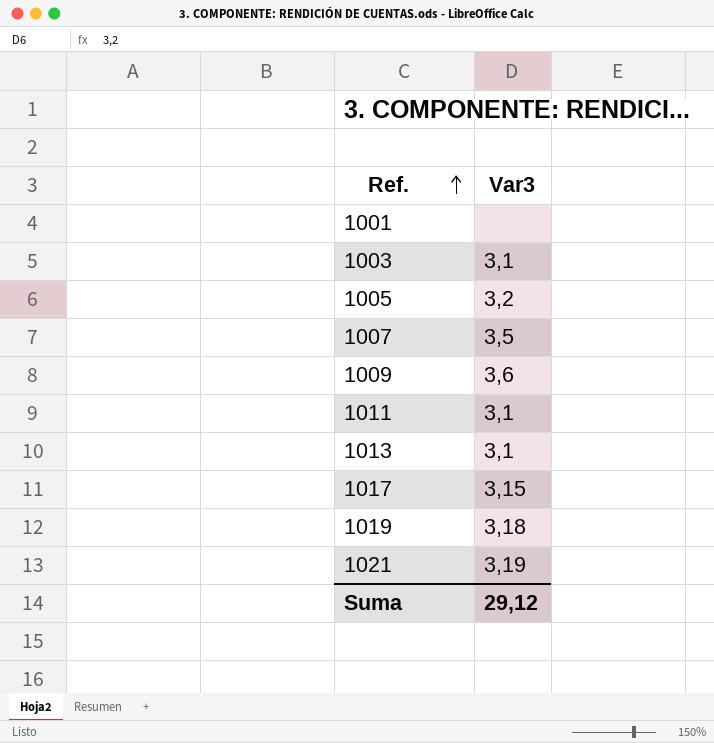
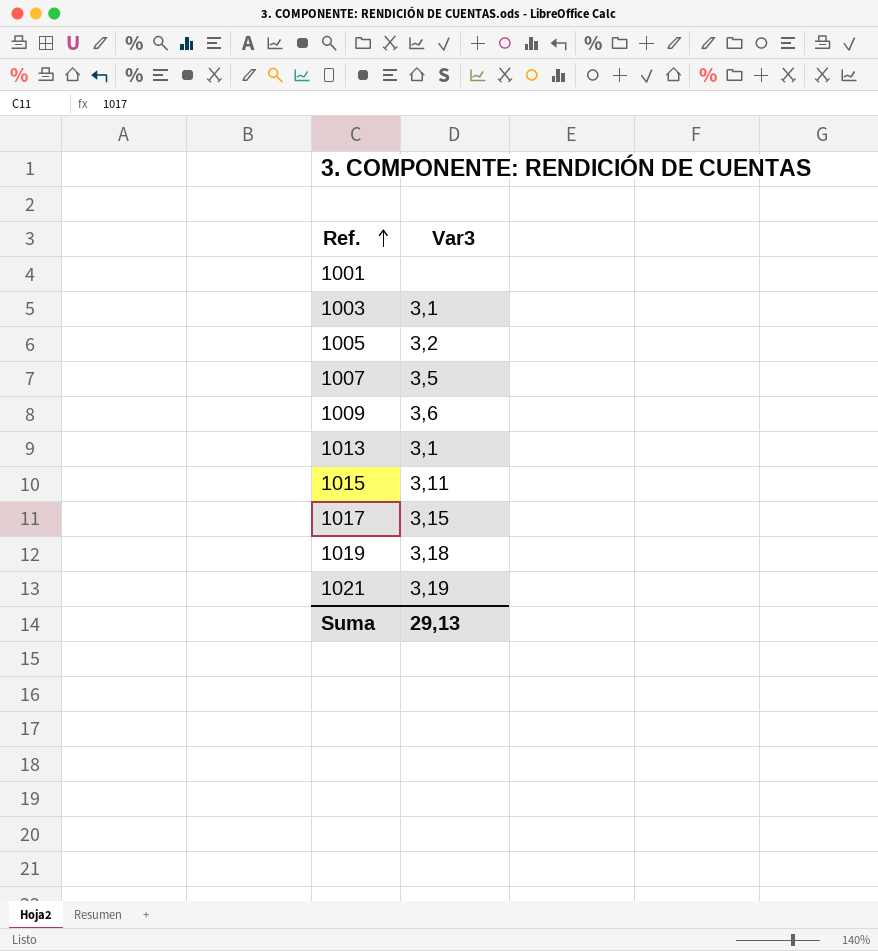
row 1011: 3,1 -> none
row 1015: none -> 3,11
Suma | Var3: 29,12 -> 29,13

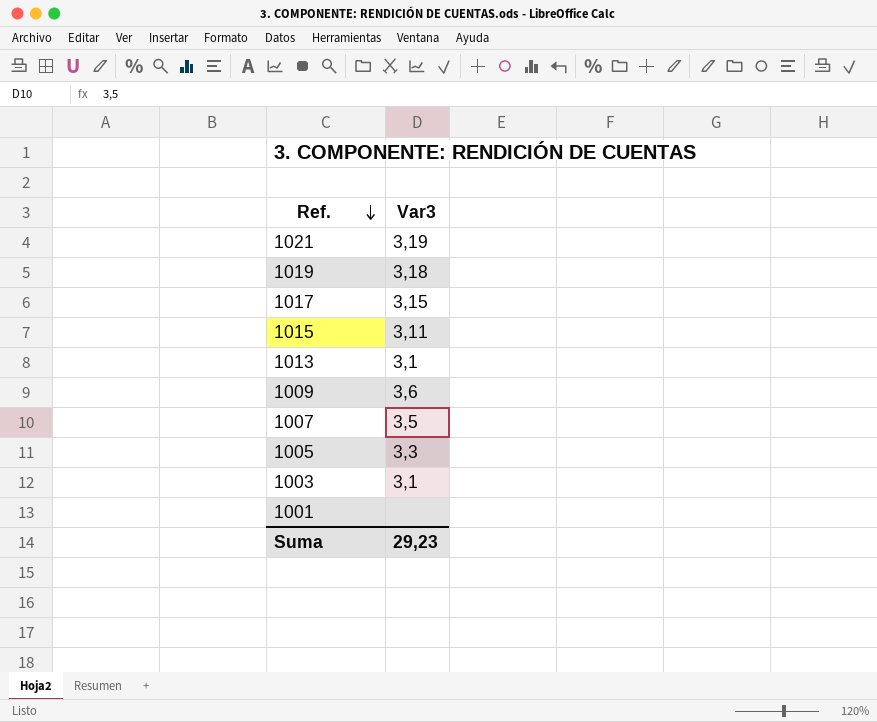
row order: Ref. ascending -> Ref. descending
1005 | Var3: 3,2 -> 3,3
Suma | Var3: 29,13 -> 29,23

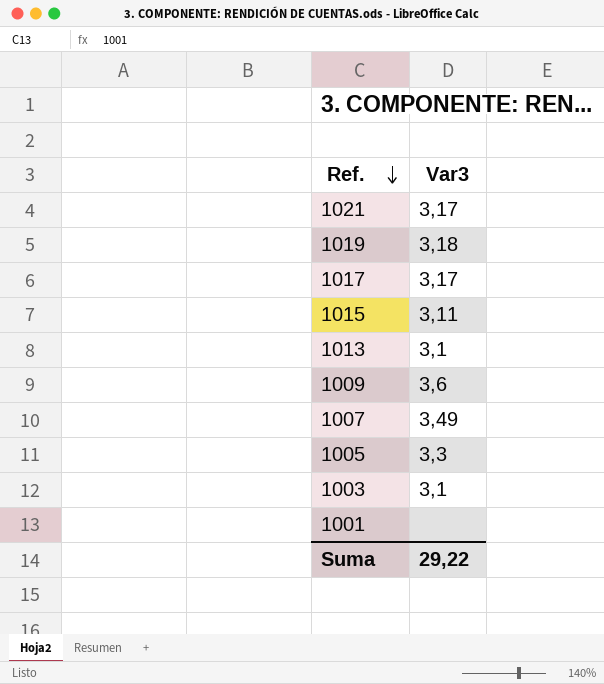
1021 | Var3: 3,19 -> 3,17
1017 | Var3: 3,15 -> 3,17
1007 | Var3: 3,5 -> 3,49
Suma | Var3: 29,23 -> 29,22

